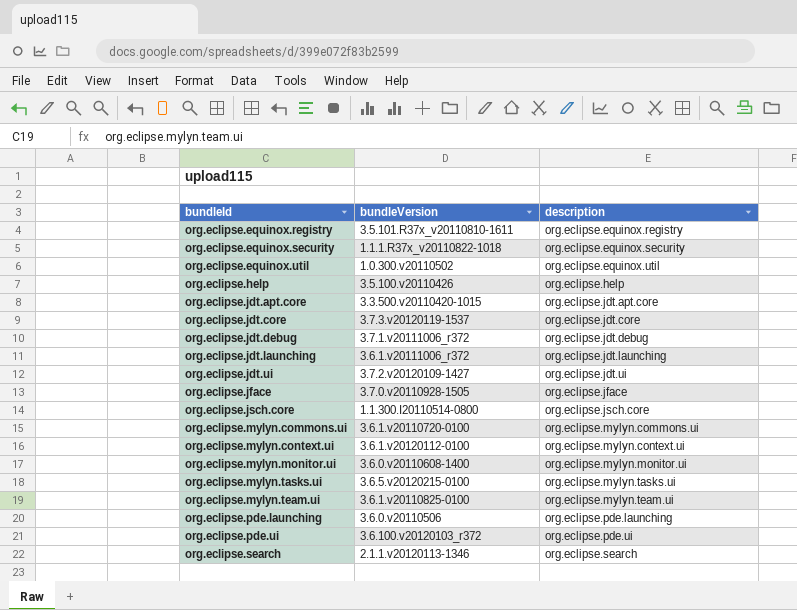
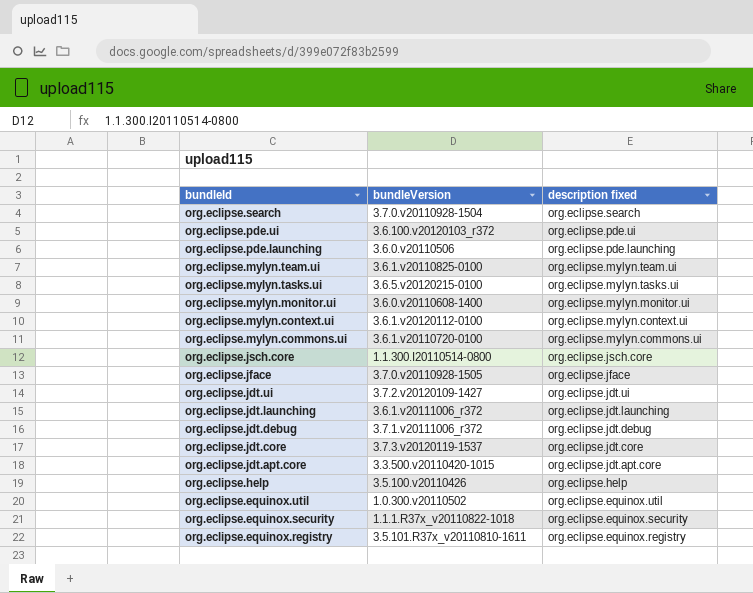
row order: bundleId ascending -> bundleId descending
column name: description -> description fixed
org.eclipse.search | bundleVersion: 2.1.1.v20120113-1346 -> 3.7.0.v20110928-1504

